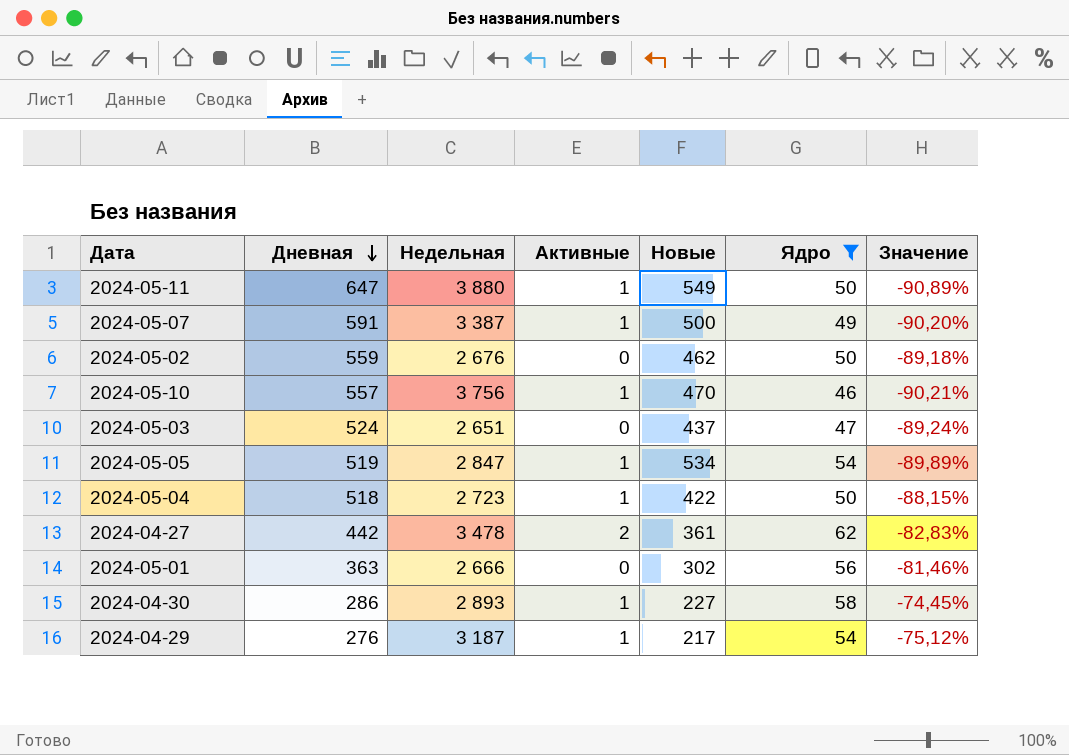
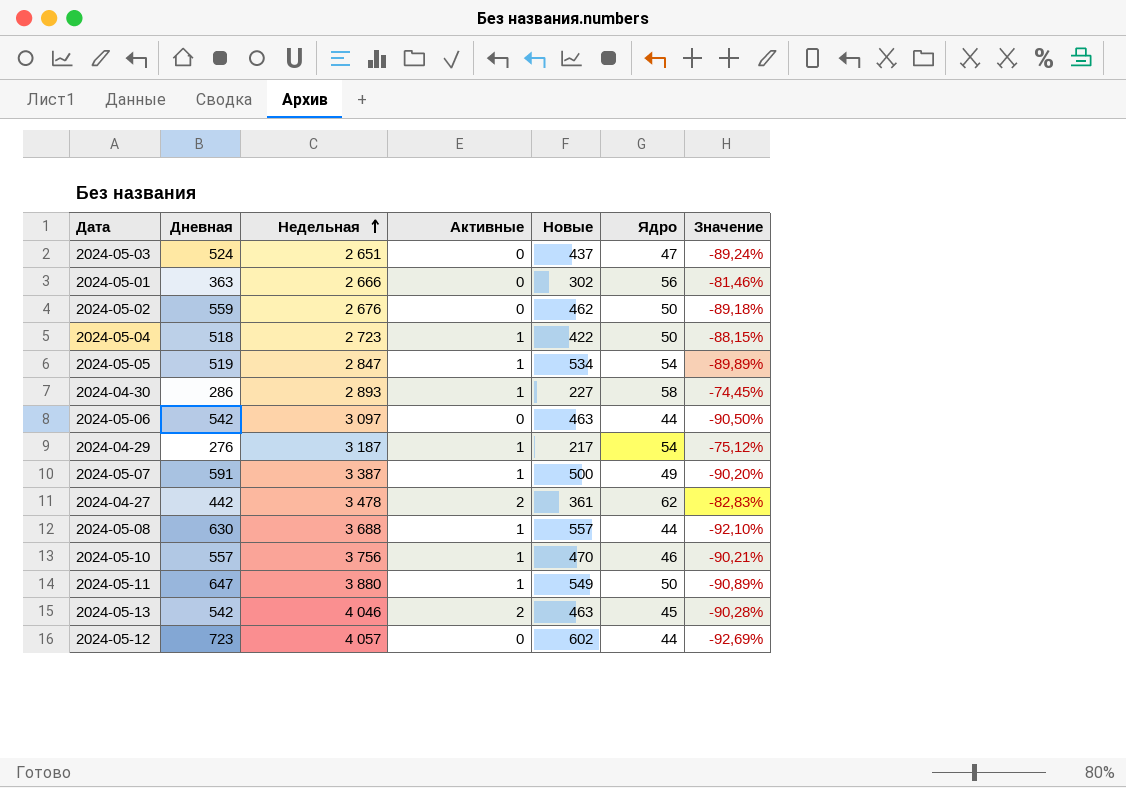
filter: Ядро >= 46 -> none
row order: Дневная descending -> Недельная ascending

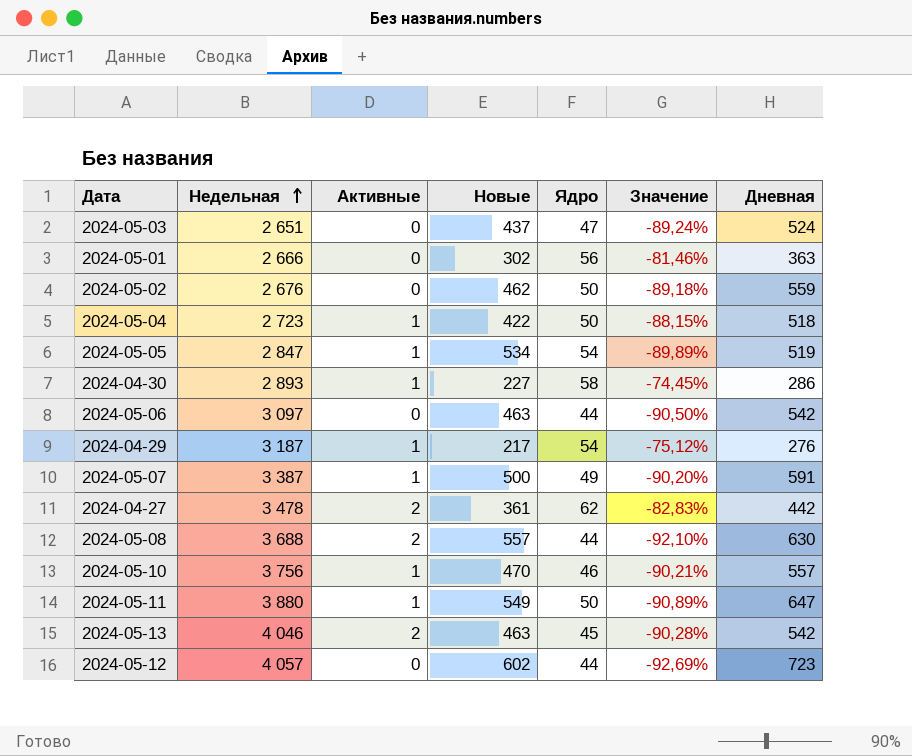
column Дневная | position: 2 -> 7
2024-05-08 | Активные: 1 -> 2

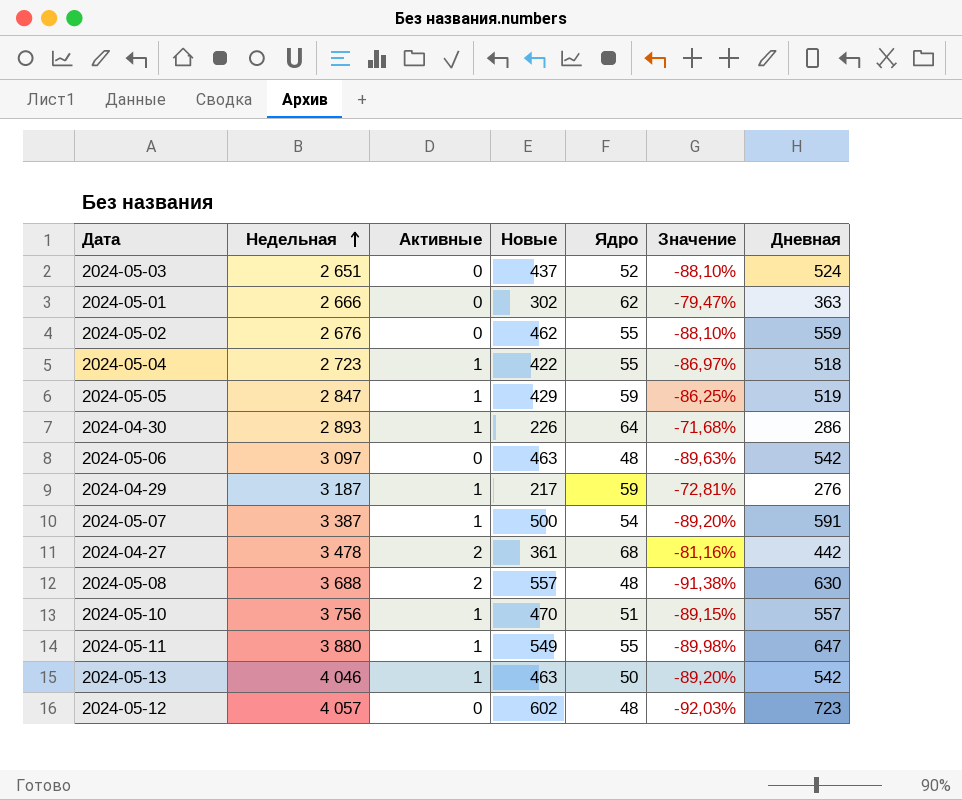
2024-05-03 | Ядро: 47 -> 52
2024-05-03 | Значение: -89,24% -> -88,10%
2024-05-01 | Ядро: 56 -> 62
2024-05-01 | Значение: -81,46% -> -79,47%
2024-05-02 | Ядро: 50 -> 55
2024-05-02 | Значение: -89,18% -> -88,10%
2024-05-04 | Ядро: 50 -> 55
2024-05-04 | Значение: -88,15% -> -86,97%
2024-05-05 | Новые: 534 -> 429
2024-05-05 | Ядро: 54 -> 59
2024-05-05 | Значение: -89,89% -> -86,25%
2024-04-30 | Новые: 227 -> 226
2024-04-30 | Ядро: 58 -> 64
2024-04-30 | Значение: -74,45% -> -71,68%
2024-05-06 | Ядро: 44 -> 48
2024-05-06 | Значение: -90,50% -> -89,63%
2024-04-29 | Ядро: 54 -> 59
2024-04-29 | Значение: -75,12% -> -72,81%
2024-05-07 | Ядро: 49 -> 54
2024-05-07 | Значение: -90,20% -> -89,20%
2024-04-27 | Ядро: 62 -> 68
2024-04-27 | Значение: -82,83% -> -81,16%
2024-05-08 | Ядро: 44 -> 48
2024-05-08 | Значение: -92,10% -> -91,38%
2024-05-10 | Ядро: 46 -> 51
2024-05-10 | Значение: -90,21% -> -89,15%
2024-05-11 | Ядро: 50 -> 55
2024-05-11 | Значение: -90,89% -> -89,98%
2024-05-13 | Активные: 2 -> 1
2024-05-13 | Ядро: 45 -> 50
2024-05-13 | Значение: -90,28% -> -89,20%
2024-05-12 | Ядро: 44 -> 48
2024-05-12 | Значение: -92,69% -> -92,03%

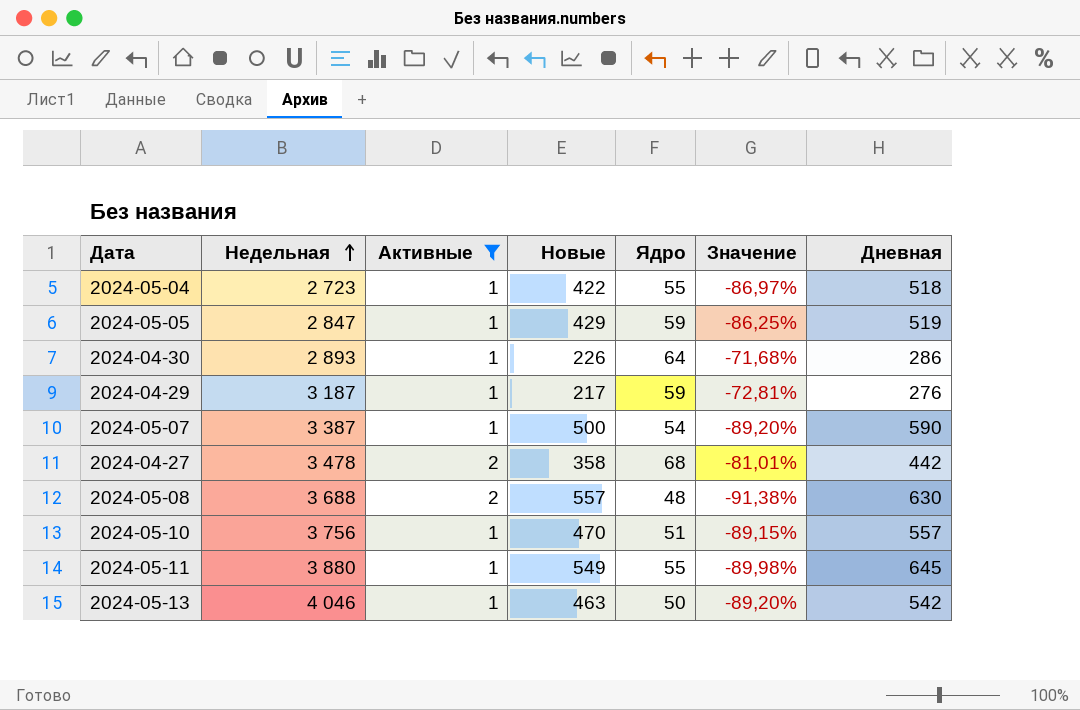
filter: none -> Активные != 0
2024-05-07 | Дневная: 591 -> 590
2024-04-27 | Новые: 361 -> 358
2024-04-27 | Значение: -81,16% -> -81,01%
2024-05-11 | Дневная: 647 -> 645

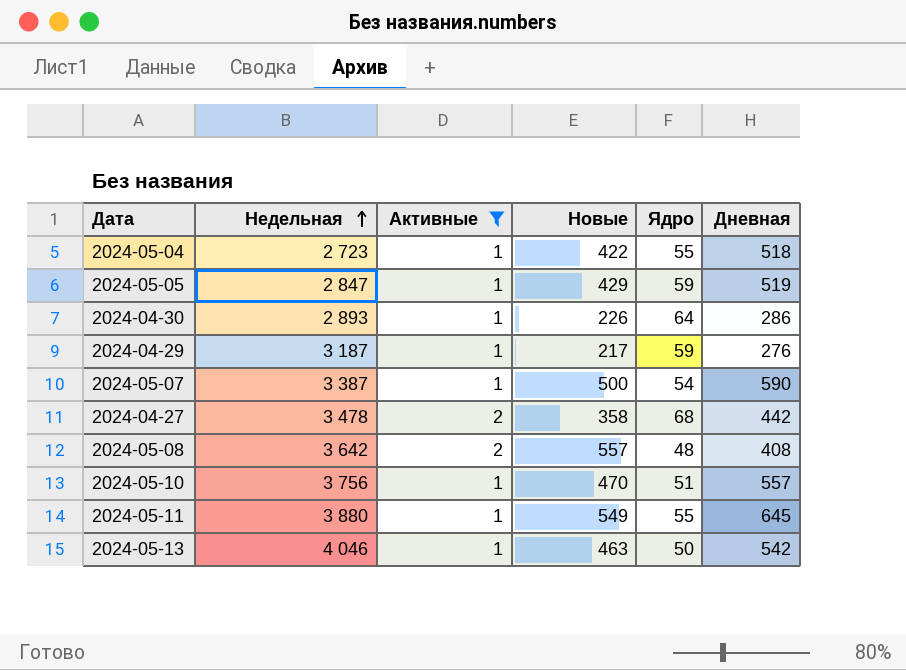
column Значение | formula: ([Ядро] - [Новые]) / [Новые] -> none
2024-05-08 | Недельная: 3 688 -> 3 642
2024-05-08 | Дневная: 630 -> 408

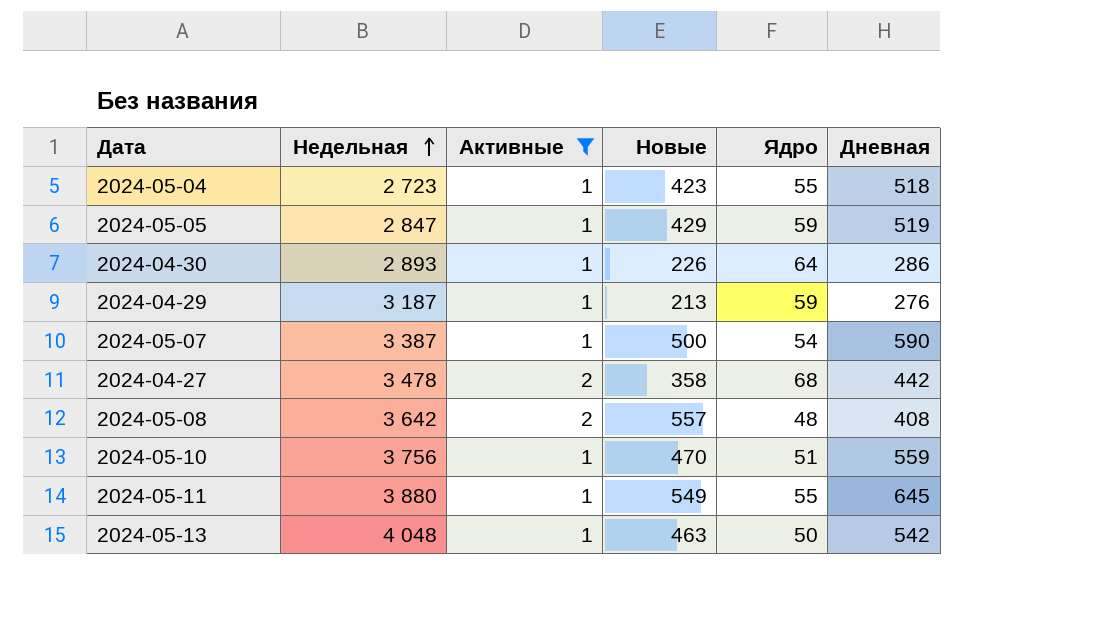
2024-05-04 | Новые: 422 -> 423
2024-04-29 | Новые: 217 -> 213
2024-05-10 | Дневная: 557 -> 559
2024-05-13 | Недельная: 4 046 -> 4 048

